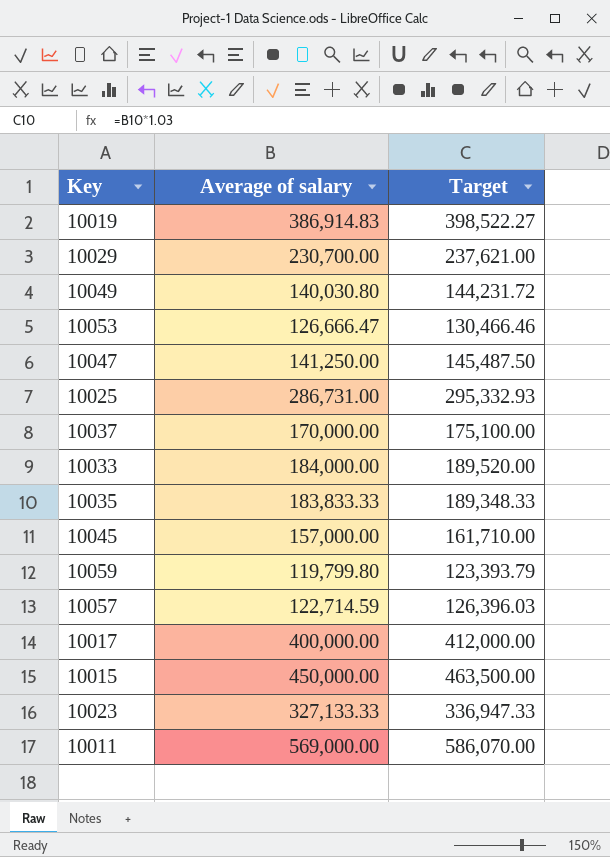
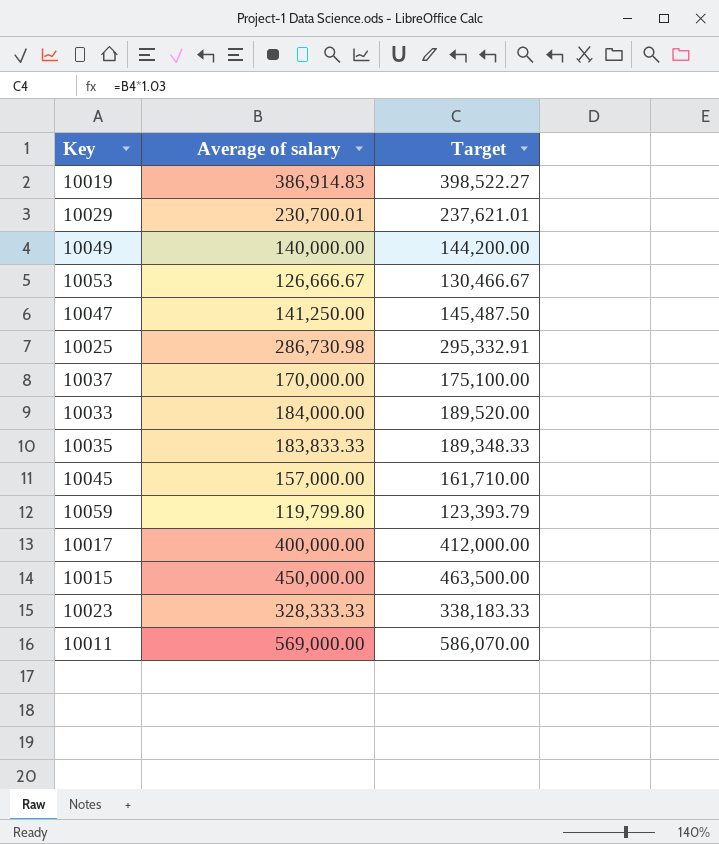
row 10057: 122,714.59 | 126,396.03 -> none
10029 | Average of salary: 230,700.00 -> 230,700.01
10029 | Target: 237,621.00 -> 237,621.01
10049 | Average of salary: 140,030.80 -> 140,000.00
10049 | Target: 144,231.72 -> 144,200.00
10053 | Average of salary: 126,666.47 -> 126,666.67
10053 | Target: 130,466.46 -> 130,466.67
10025 | Average of salary: 286,731.00 -> 286,730.98
10025 | Target: 295,332.93 -> 295,332.91
10023 | Average of salary: 327,133.33 -> 328,333.33
10023 | Target: 336,947.33 -> 338,183.33

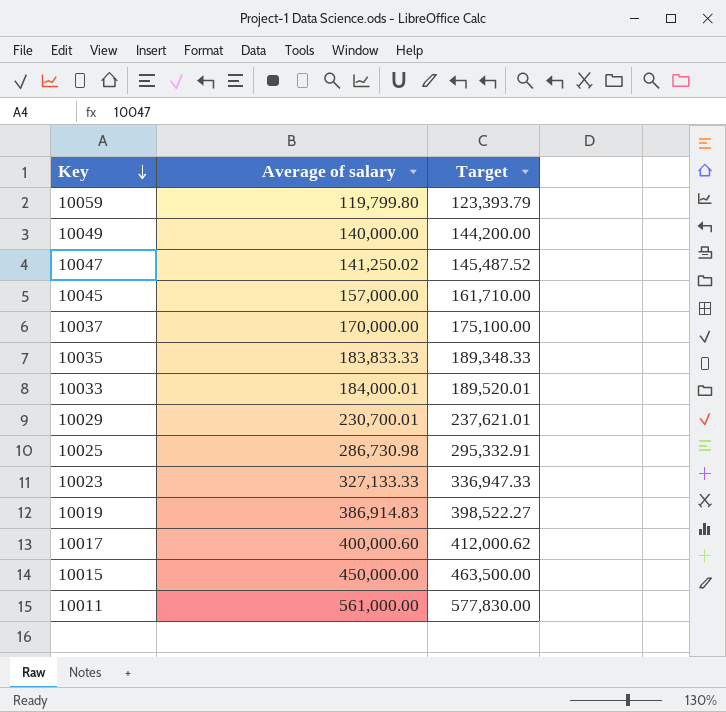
row order: none -> Key descending
row 10053: 126,666.67 | 130,466.67 -> none
10047 | Average of salary: 141,250.00 -> 141,250.02
10047 | Target: 145,487.50 -> 145,487.52
10033 | Average of salary: 184,000.00 -> 184,000.01
10033 | Target: 189,520.00 -> 189,520.01
10023 | Average of salary: 328,333.33 -> 327,133.33
10023 | Target: 338,183.33 -> 336,947.33
10017 | Average of salary: 400,000.00 -> 400,000.60
10017 | Target: 412,000.00 -> 412,000.62
10011 | Average of salary: 569,000.00 -> 561,000.00
10011 | Target: 586,070.00 -> 577,830.00

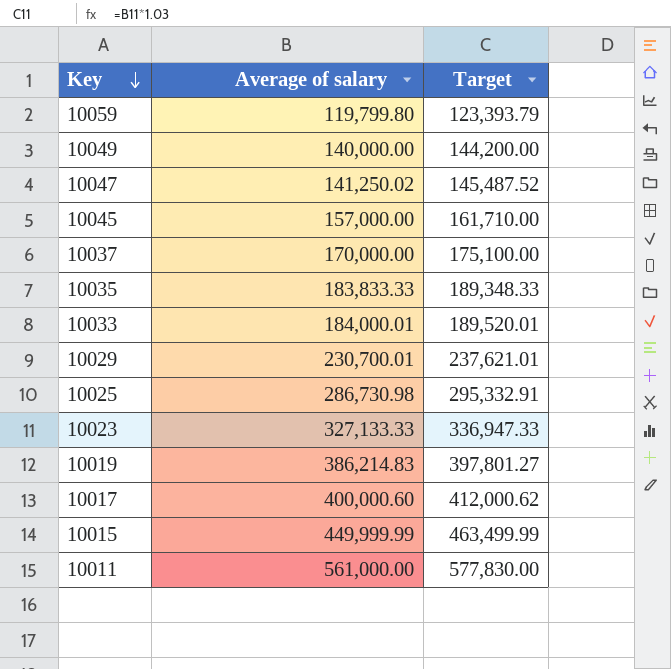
10019 | Average of salary: 386,914.83 -> 386,214.83
10019 | Target: 398,522.27 -> 397,801.27
10015 | Average of salary: 450,000.00 -> 449,999.99
10015 | Target: 463,500.00 -> 463,499.99

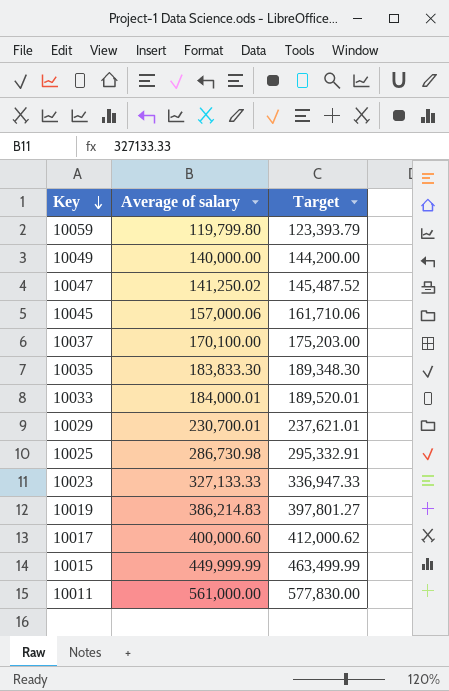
10045 | Average of salary: 157,000.00 -> 157,000.06
10045 | Target: 161,710.00 -> 161,710.06
10037 | Average of salary: 170,000.00 -> 170,100.00
10037 | Target: 175,100.00 -> 175,203.00
10035 | Average of salary: 183,833.33 -> 183,833.30
10035 | Target: 189,348.33 -> 189,348.30

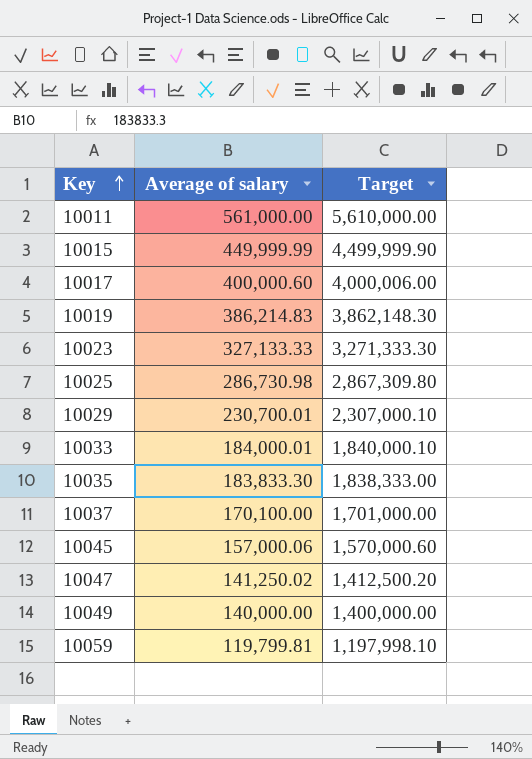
row order: Key descending -> Key ascending
column Target | formula: [Average of salary] * 1.03 -> [Average of salary] * 10
10059 | Average of salary: 119,799.80 -> 119,799.81

